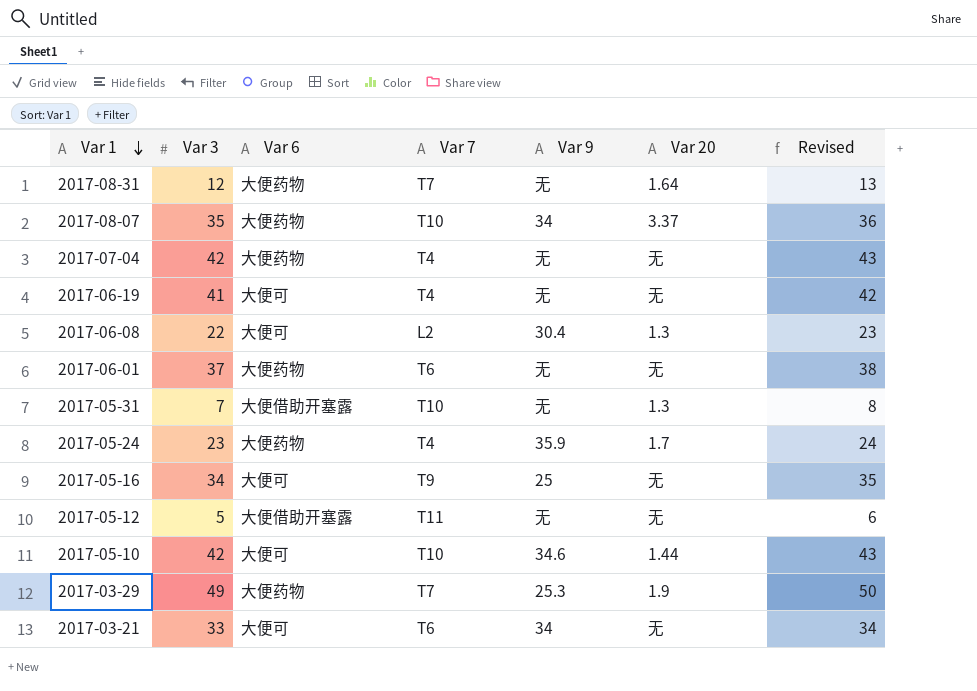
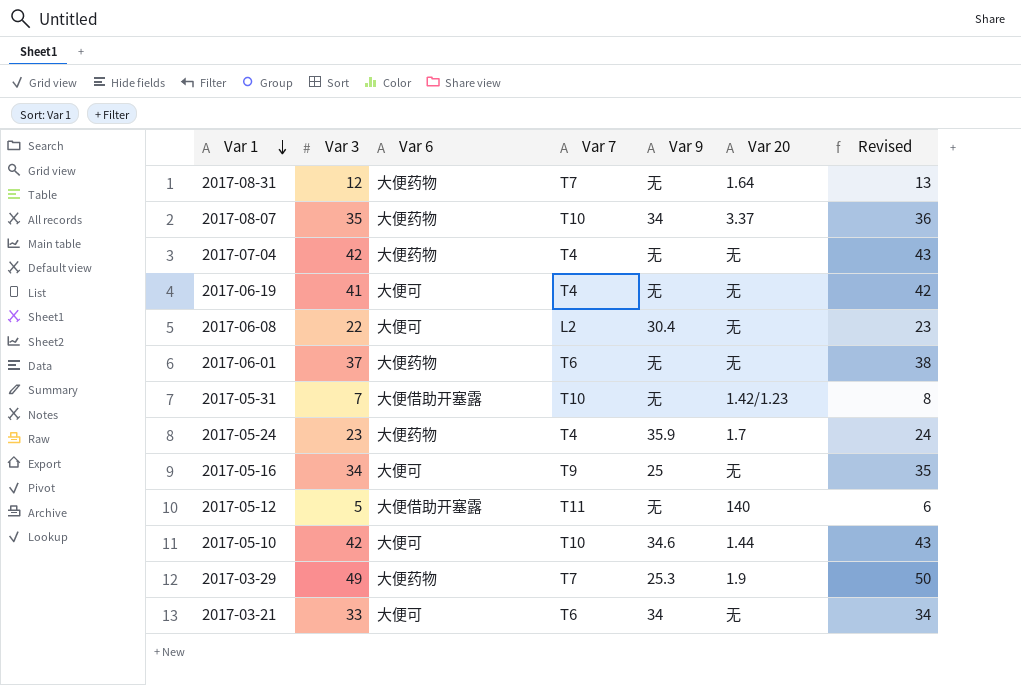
2017-06-08 | Var 20: 1.3 -> 无
2017-05-31 | Var 20: 1.3 -> 1.42/1.23
2017-05-12 | Var 20: 无 -> 140

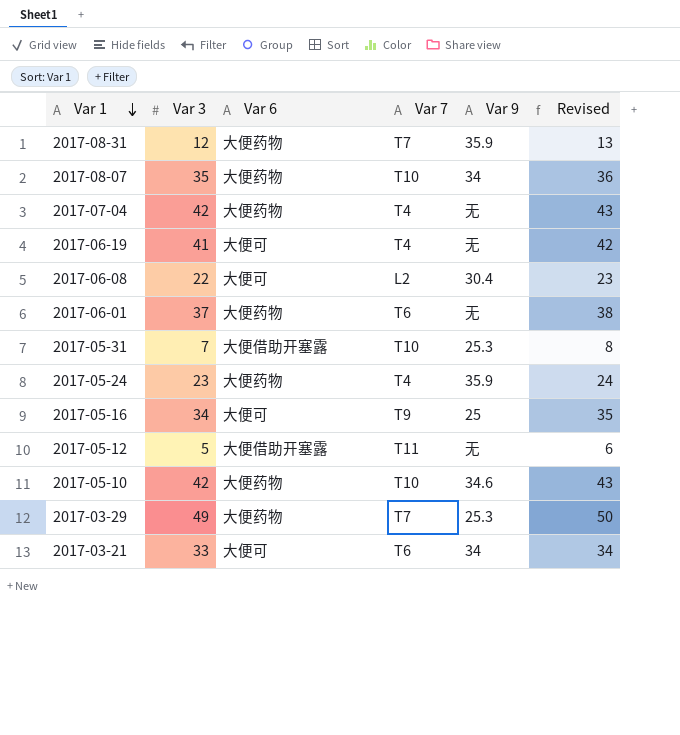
column Var 20 | position: 6 -> none
2017-08-31 | Var 9: 无 -> 35.9
2017-05-31 | Var 9: 无 -> 25.3
2017-05-10 | Var 6: 大便可 -> 大便药物

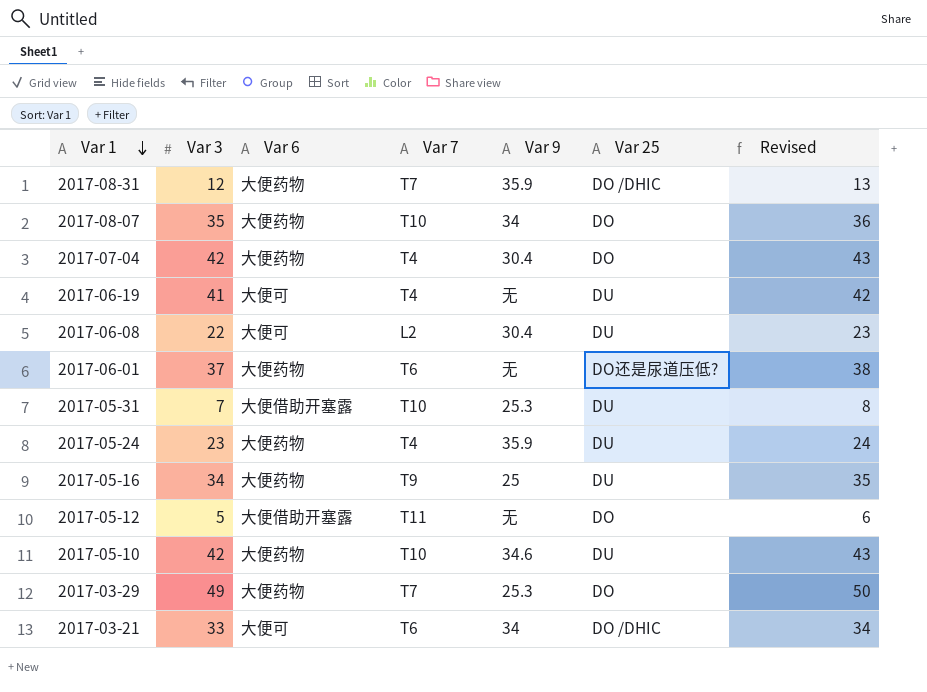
column Var 25 | position: none -> 6
2017-07-04 | Var 9: 无 -> 30.4
2017-05-16 | Var 6: 大便可 -> 大便药物

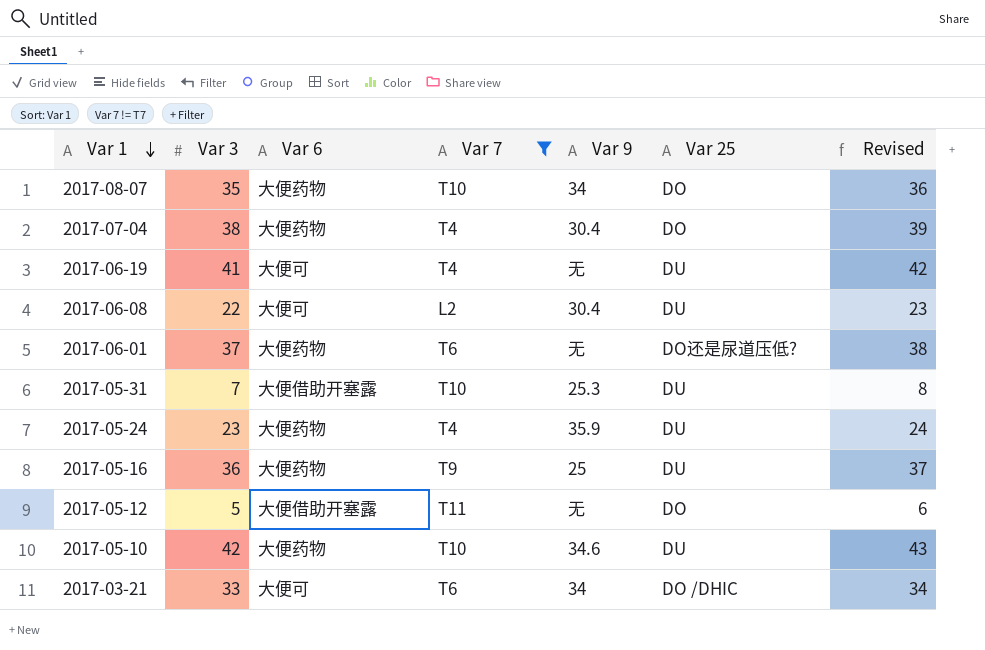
filter: none -> Var 7 != T7
2017-07-04 | Var 3: 42 -> 38
2017-07-04 | Revised: 43 -> 39
2017-05-16 | Var 3: 34 -> 36
2017-05-16 | Revised: 35 -> 37

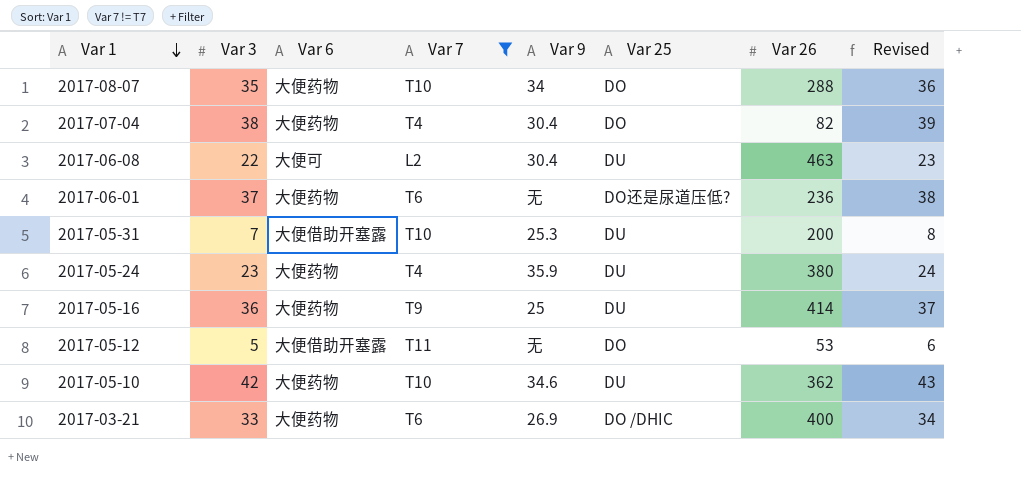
column Var 26 | position: none -> 7
row 2017-06-19: 41 | 大便可 | T4 | 无 | DU | 42 -> none
2017-03-21 | Var 6: 大便可 -> 大便药物
2017-03-21 | Var 9: 34 -> 26.9

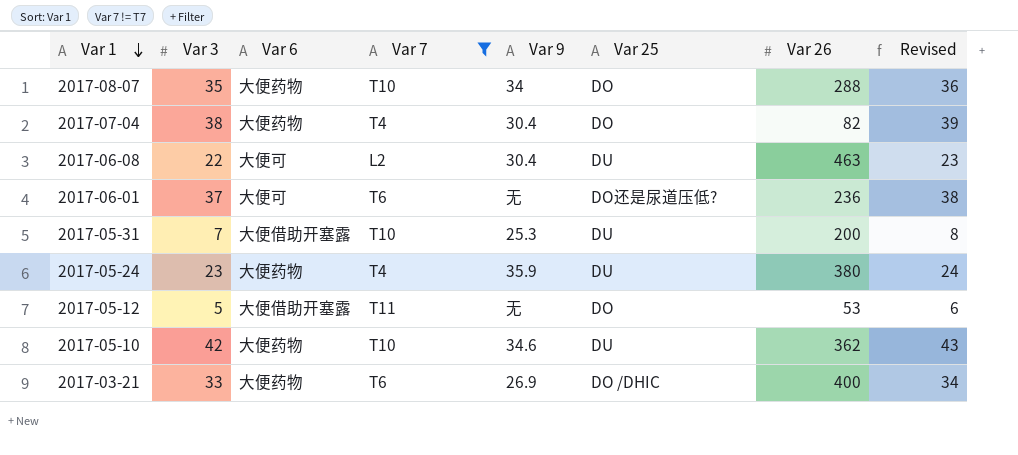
row 2017-05-16: 36 | 大便药物 | T9 | 25 | DU | 414 | 37 -> none
2017-06-01 | Var 6: 大便药物 -> 大便可

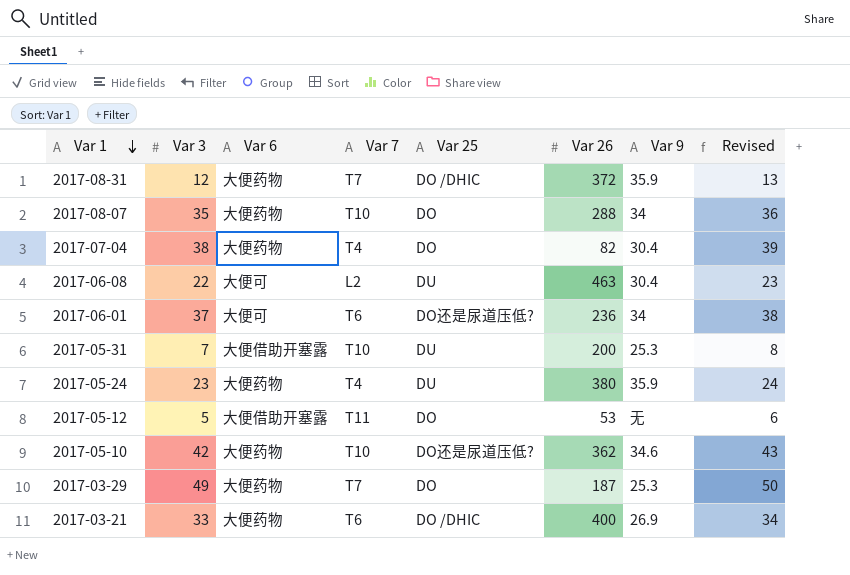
filter: Var 7 != T7 -> none
column Var 9 | position: 5 -> 7
2017-06-01 | Var 9: 无 -> 34
2017-05-10 | Var 25: DU -> DO还是尿道压低?

